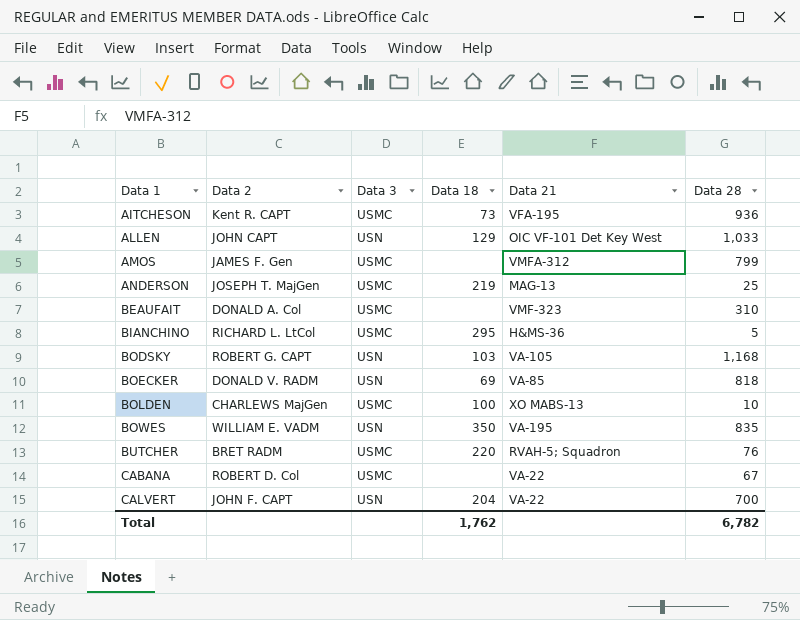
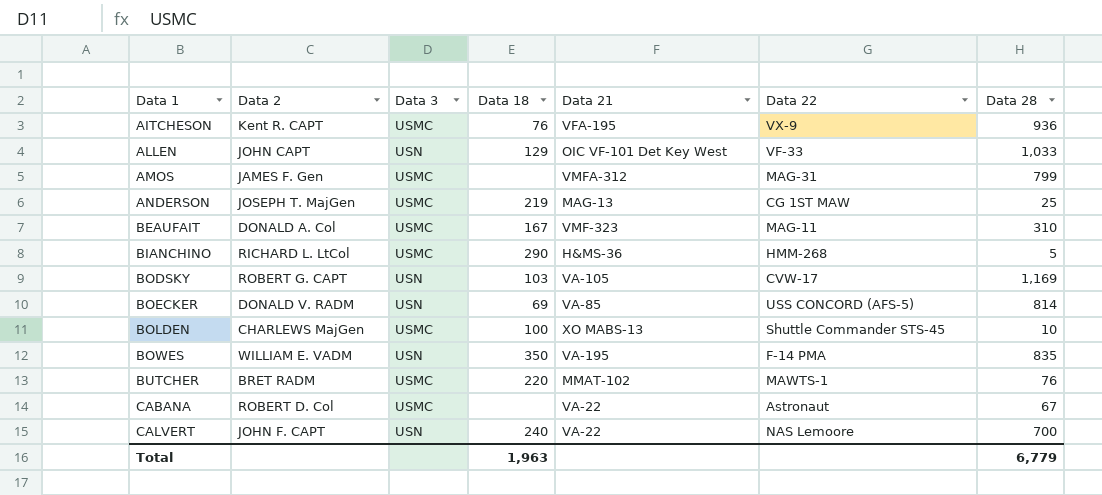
column Data 22 | position: none -> 6
AITCHESON | Data 18: 73 -> 76
BEAUFAIT | Data 18: none -> 167
BIANCHINO | Data 18: 295 -> 290
BODSKY | Data 28: 1,168 -> 1,169
BOECKER | Data 28: 818 -> 814
BUTCHER | Data 21: RVAH-5; Squadron -> MMAT-102
CALVERT | Data 18: 204 -> 240
Total | Data 18: 1,762 -> 1,963
Total | Data 28: 6,782 -> 6,779

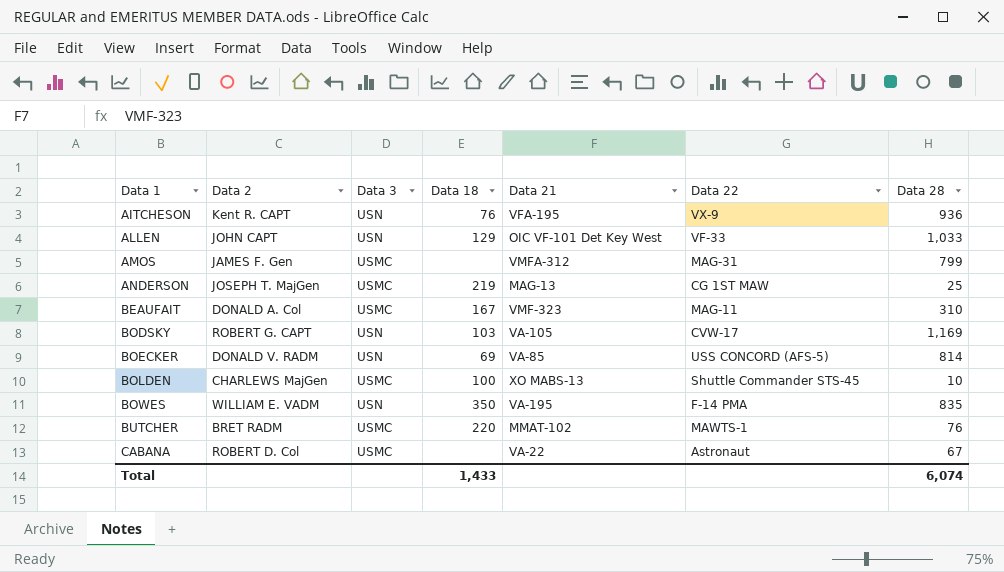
row BIANCHINO: RICHARD L. LtCol | USMC | 290 | H&MS-36 | HMM-268 | 5 -> none
row CALVERT: JOHN F. CAPT | USN | 240 | VA-22 | NAS Lemoore | 700 -> none
AITCHESON | Data 3: USMC -> USN
Total | Data 18: 1,963 -> 1,433
Total | Data 28: 6,779 -> 6,074

